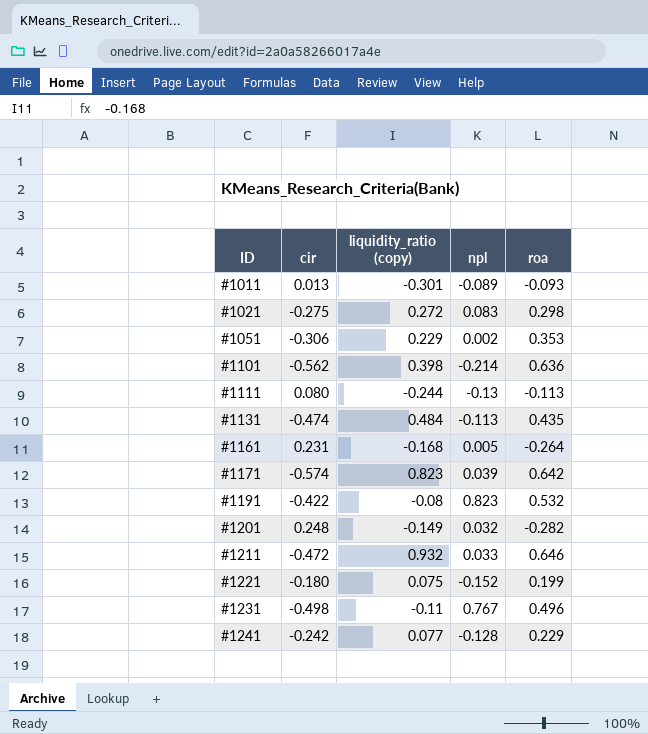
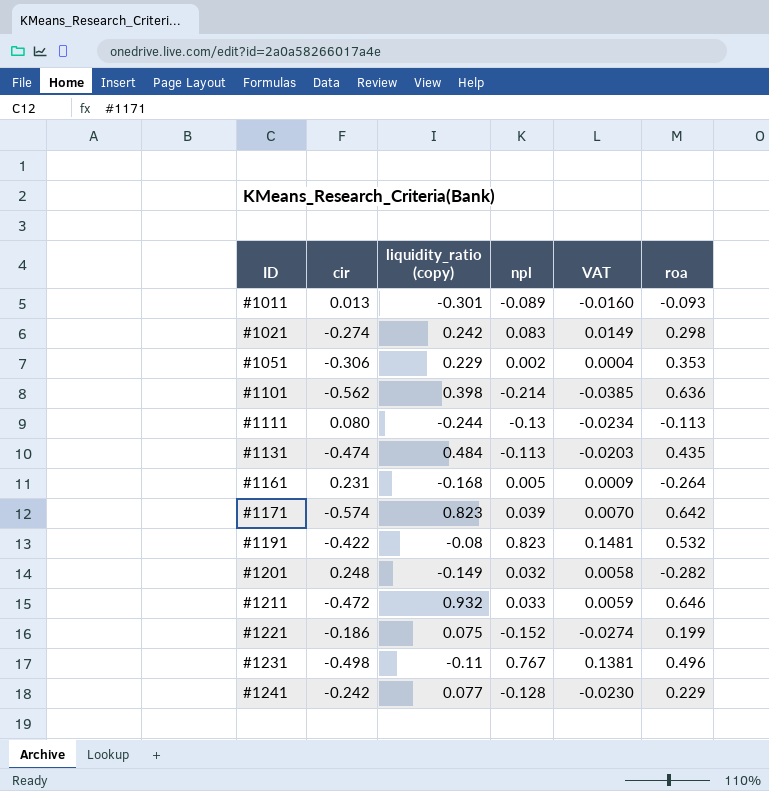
column VAT | formula: none -> [npl] * 0.18
#1021 | cir: -0.275 -> -0.274
#1021 | liquidity_ratio (copy): 0.272 -> 0.242
#1221 | cir: -0.180 -> -0.186

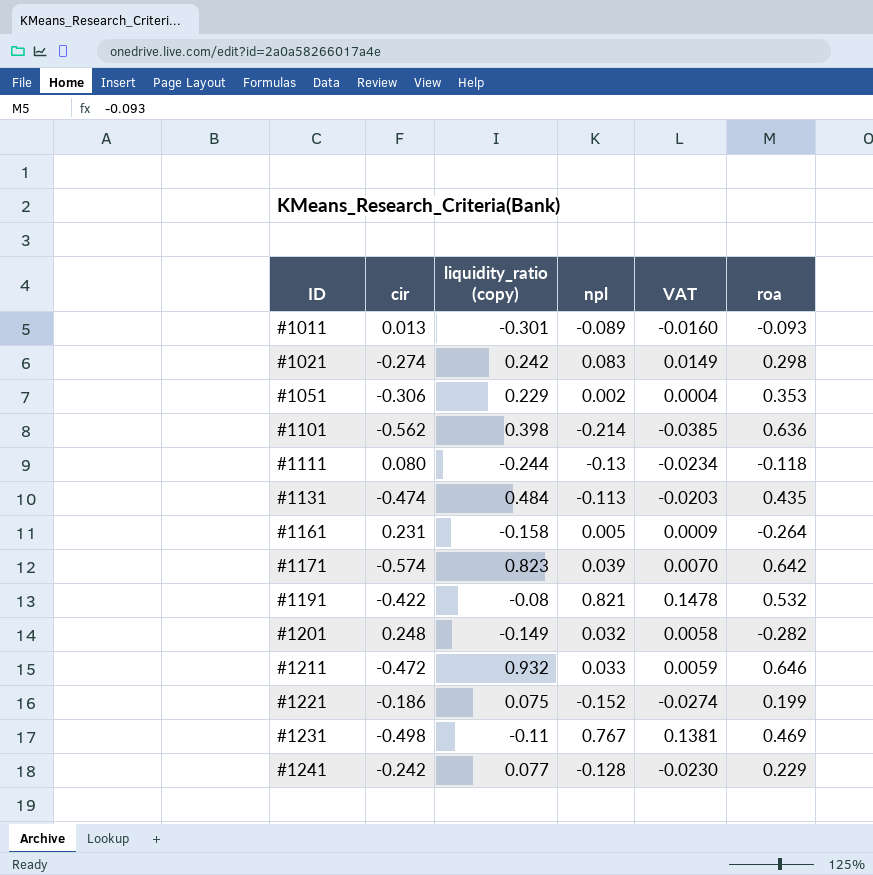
#1111 | roa: -0.113 -> -0.118
#1161 | liquidity_ratio (copy): -0.168 -> -0.158
#1191 | npl: 0.823 -> 0.821
#1191 | VAT: 0.1481 -> 0.1478
#1231 | roa: 0.496 -> 0.469

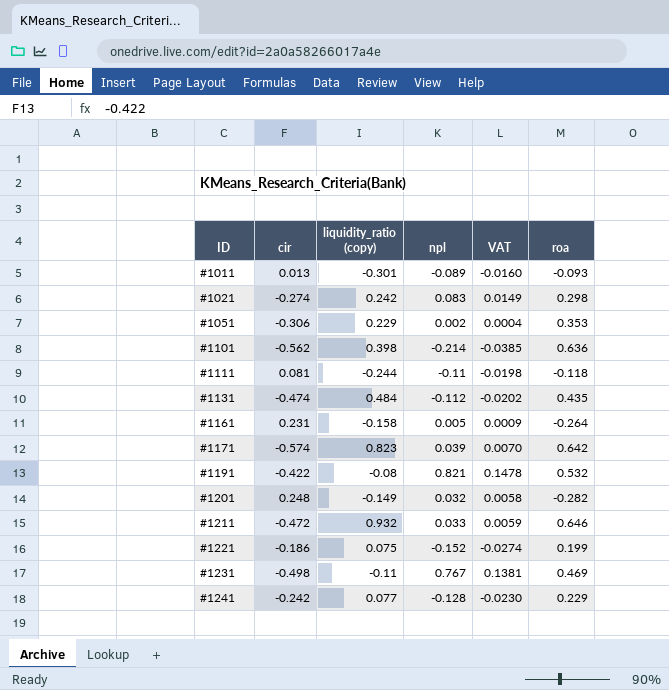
#1111 | cir: 0.080 -> 0.081
#1111 | npl: -0.13 -> -0.11
#1111 | VAT: -0.0234 -> -0.0198
#1131 | npl: -0.113 -> -0.112
#1131 | VAT: -0.0203 -> -0.0202

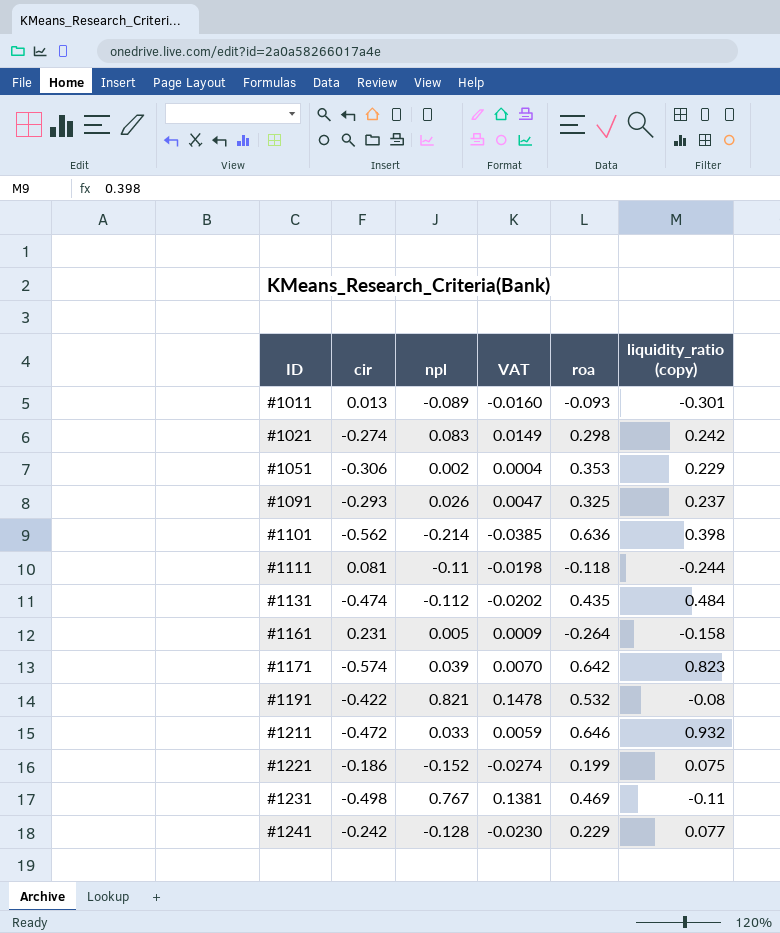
column liquidity_ratio (copy) | position: 3 -> 6
row #1201: 0.248 | -0.149 | 0.032 | 0.0058 | -0.282 -> none
row #1091: none -> -0.293 | 0.026 | 0.0047 | 0.325 | 0.237

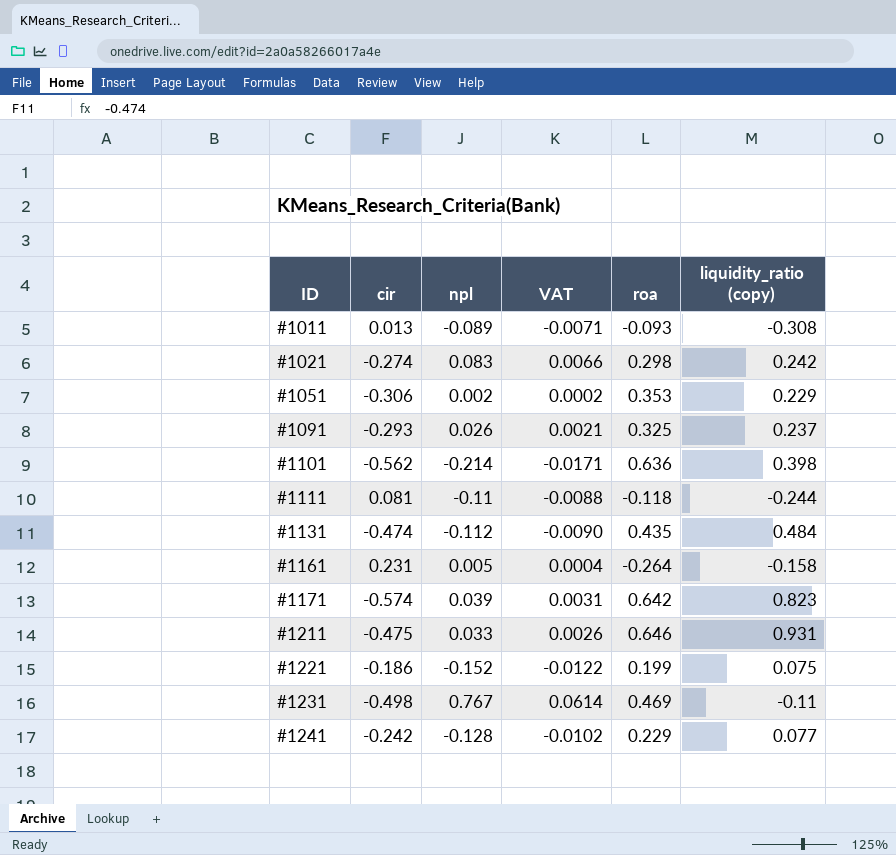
column VAT | formula: [npl] * 0.18 -> [npl] * 0.08
row #1191: -0.422 | 0.821 | 0.1478 | 0.532 | -0.08 -> none
#1011 | liquidity_ratio (copy): -0.301 -> -0.308
#1211 | cir: -0.472 -> -0.475
#1211 | liquidity_ratio (copy): 0.932 -> 0.931

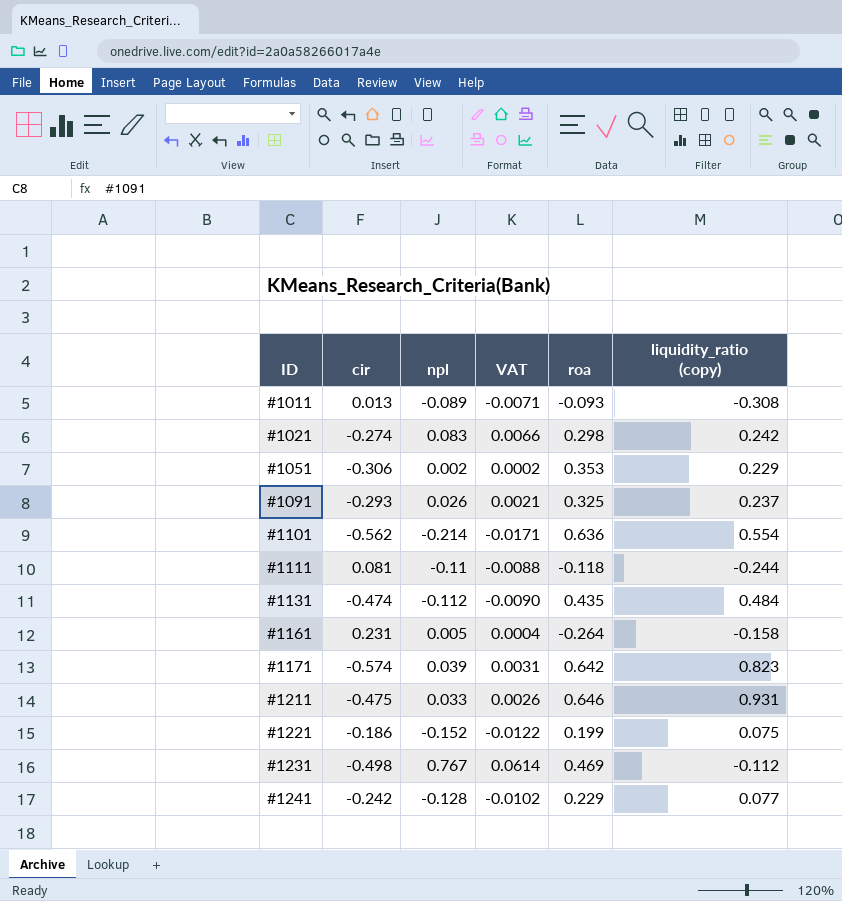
#1101 | liquidity_ratio (copy): 0.398 -> 0.554
#1231 | liquidity_ratio (copy): -0.11 -> -0.112

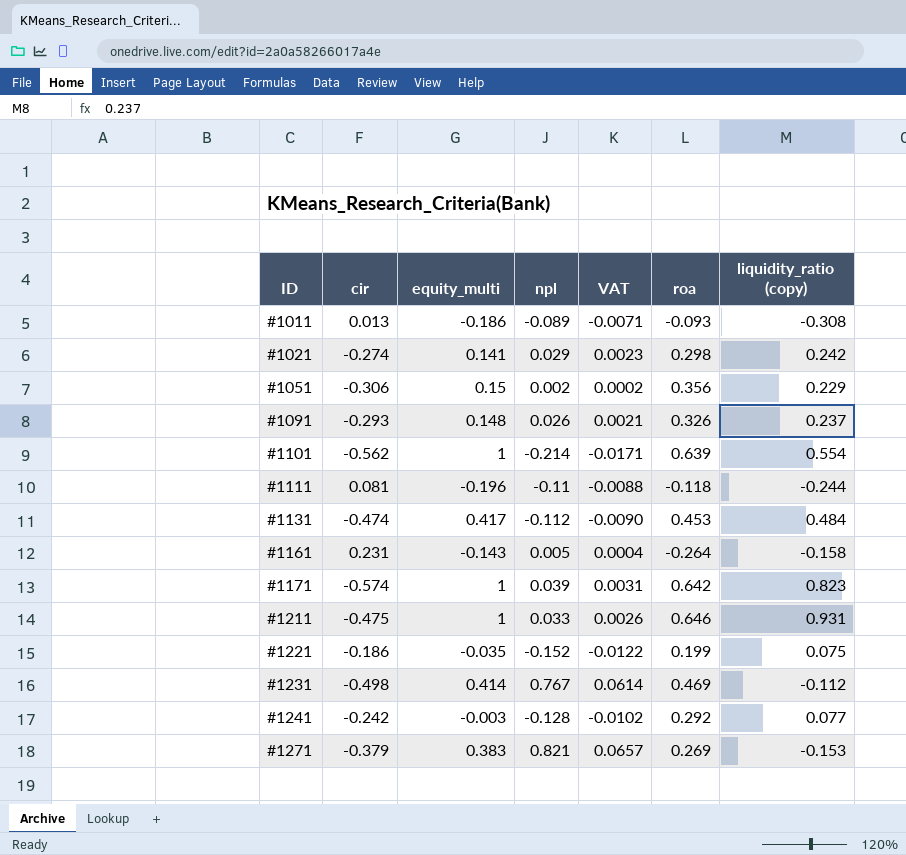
column equity_multi | position: none -> 3
#1021 | npl: 0.083 -> 0.029
#1021 | VAT: 0.0066 -> 0.0023
#1051 | roa: 0.353 -> 0.356
#1091 | roa: 0.325 -> 0.326
#1101 | roa: 0.636 -> 0.639
#1131 | roa: 0.435 -> 0.453
#1241 | roa: 0.229 -> 0.292
row #1271: none -> -0.379 | 0.383 | 0.821 | 0.0657 | 0.269 | -0.153

